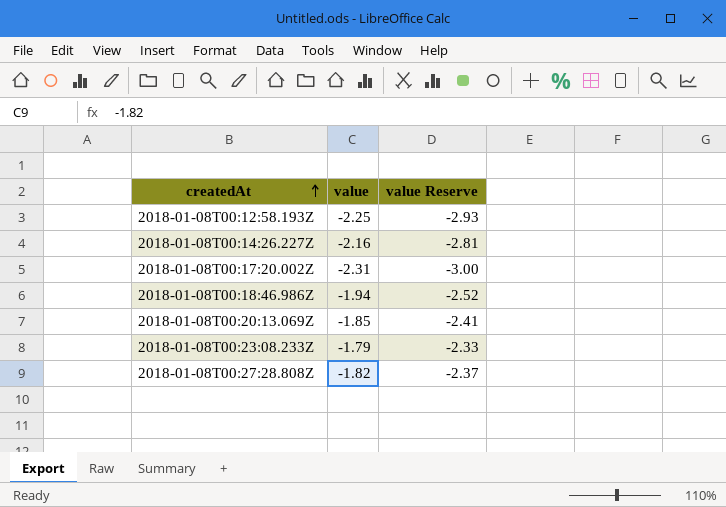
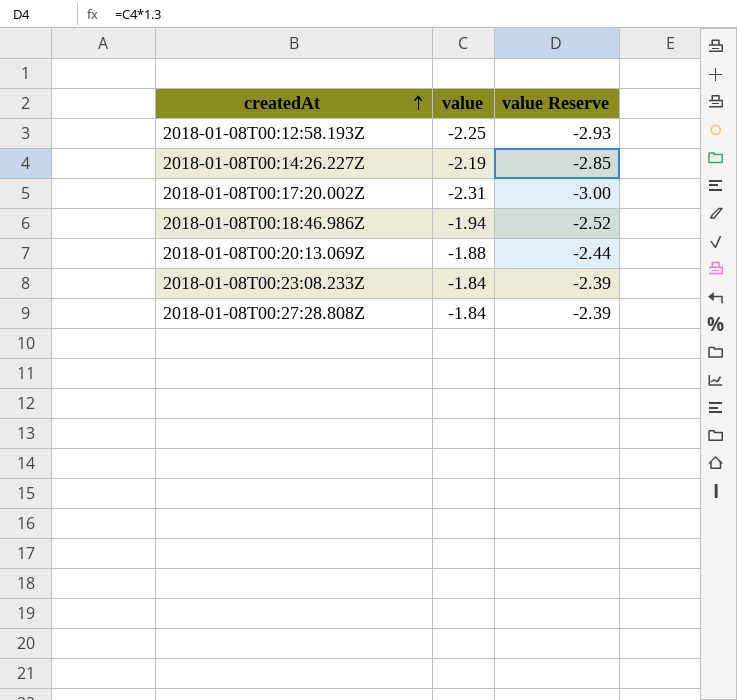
2018-01-08T00:14:26.227Z | value: -2.16 -> -2.19
2018-01-08T00:14:26.227Z | value Reserve: -2.81 -> -2.85
2018-01-08T00:20:13.069Z | value: -1.85 -> -1.88
2018-01-08T00:20:13.069Z | value Reserve: -2.41 -> -2.44
2018-01-08T00:23:08.233Z | value: -1.79 -> -1.84
2018-01-08T00:23:08.233Z | value Reserve: -2.33 -> -2.39
2018-01-08T00:27:28.808Z | value: -1.82 -> -1.84
2018-01-08T00:27:28.808Z | value Reserve: -2.37 -> -2.39

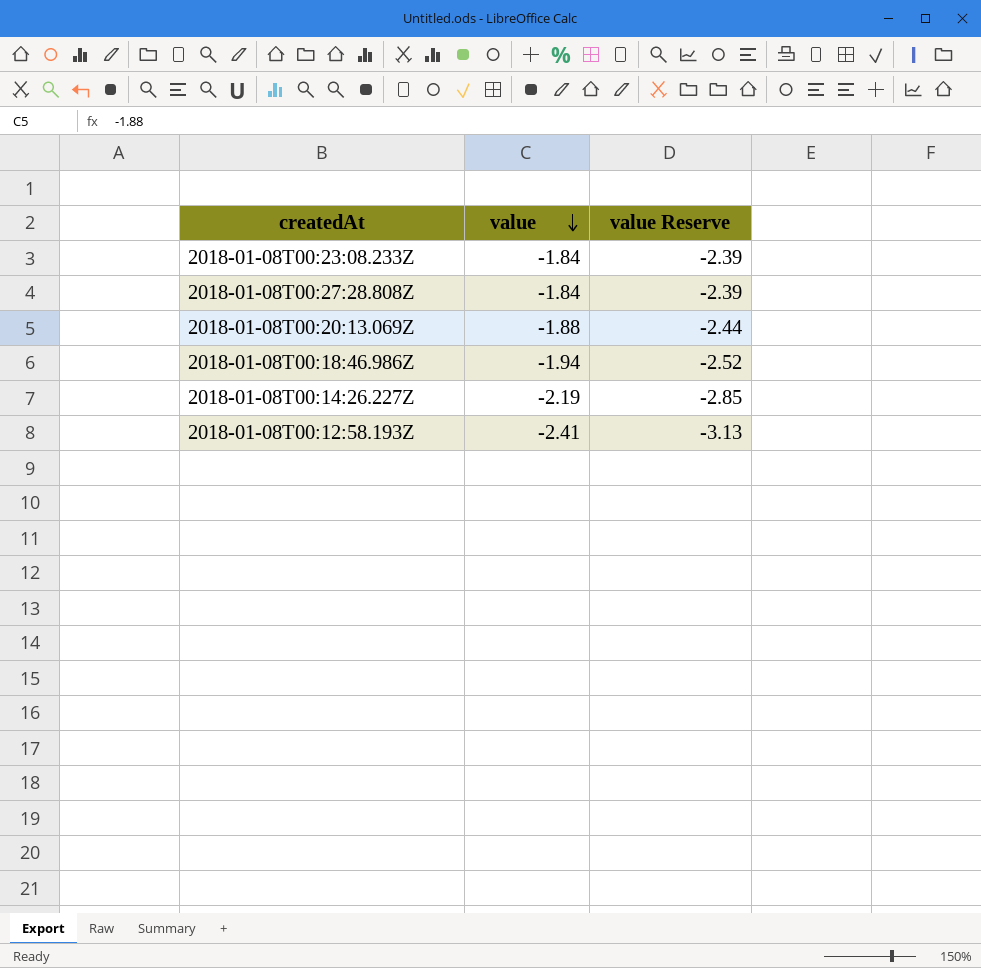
row order: createdAt ascending -> value descending
row 2018-01-08T00:17:20.002Z: -2.31 | -3.00 -> none
2018-01-08T00:12:58.193Z | value: -2.25 -> -2.41
2018-01-08T00:12:58.193Z | value Reserve: -2.93 -> -3.13

